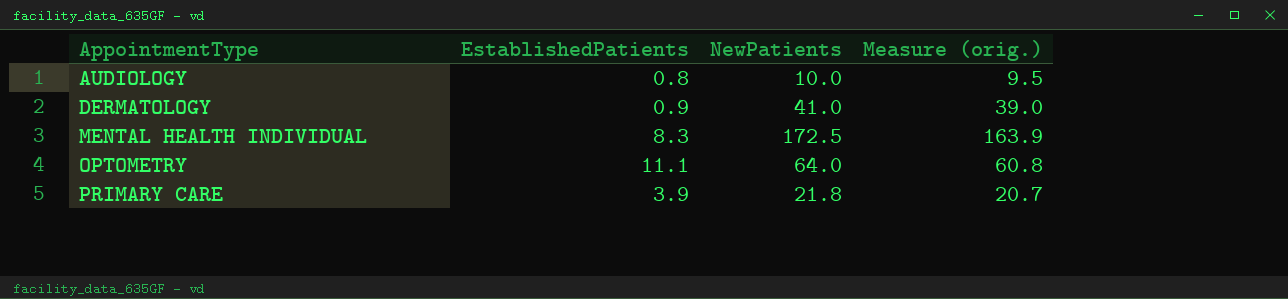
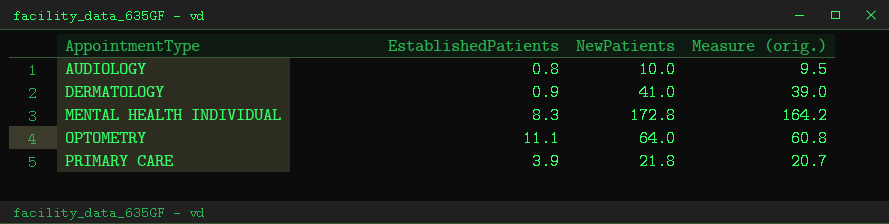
MENTAL HEALTH INDIVIDUAL | NewPatients: 172.5 -> 172.8
MENTAL HEALTH INDIVIDUAL | Measure (orig.): 163.9 -> 164.2

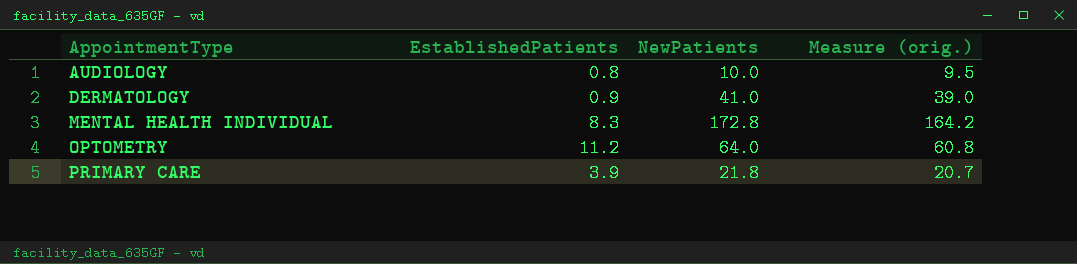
OPTOMETRY | EstablishedPatients: 11.1 -> 11.2

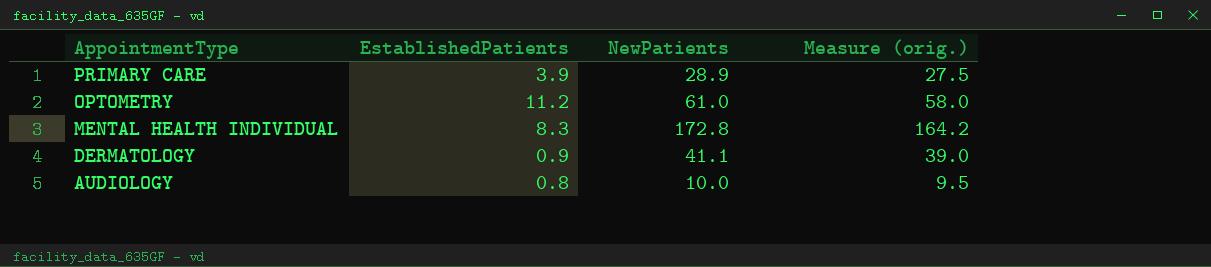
row order: AppointmentType ascending -> AppointmentType descending
PRIMARY CARE | NewPatients: 21.8 -> 28.9
PRIMARY CARE | Measure (orig.): 20.7 -> 27.5
OPTOMETRY | NewPatients: 64.0 -> 61.0
OPTOMETRY | Measure (orig.): 60.8 -> 58.0
DERMATOLOGY | NewPatients: 41.0 -> 41.1

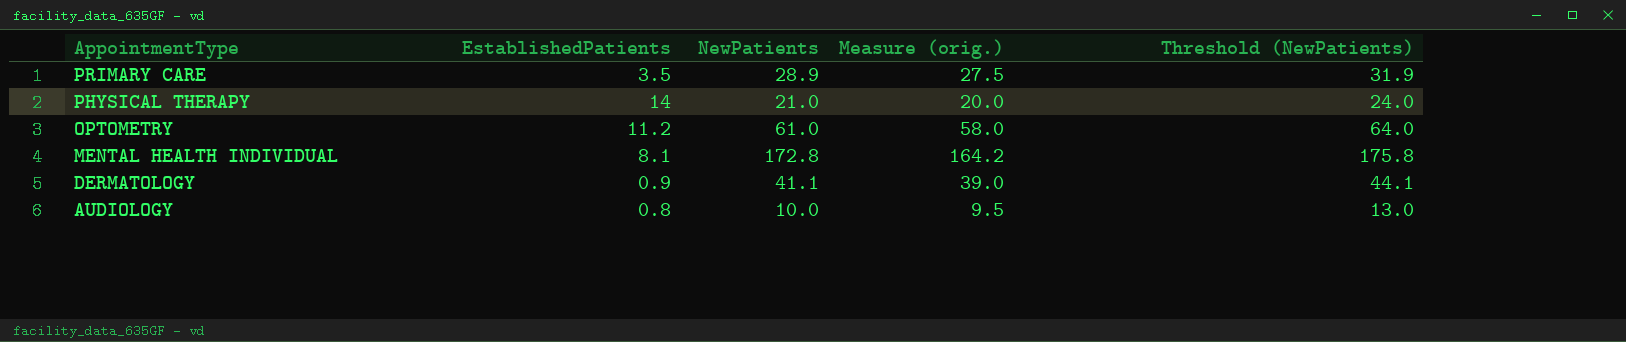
column Threshold (NewPatients) | formula: none -> [NewPatients] + 3
PRIMARY CARE | EstablishedPatients: 3.9 -> 3.5
row PHYSICAL THERAPY: none -> 14 | 21.0 | 20.0 | 24.0
MENTAL HEALTH INDIVIDUAL | EstablishedPatients: 8.3 -> 8.1

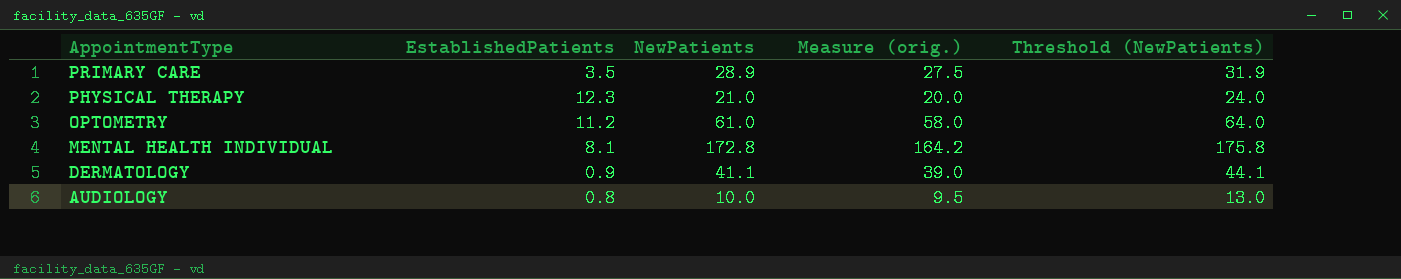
PHYSICAL THERAPY | EstablishedPatients: 14 -> 12.3

